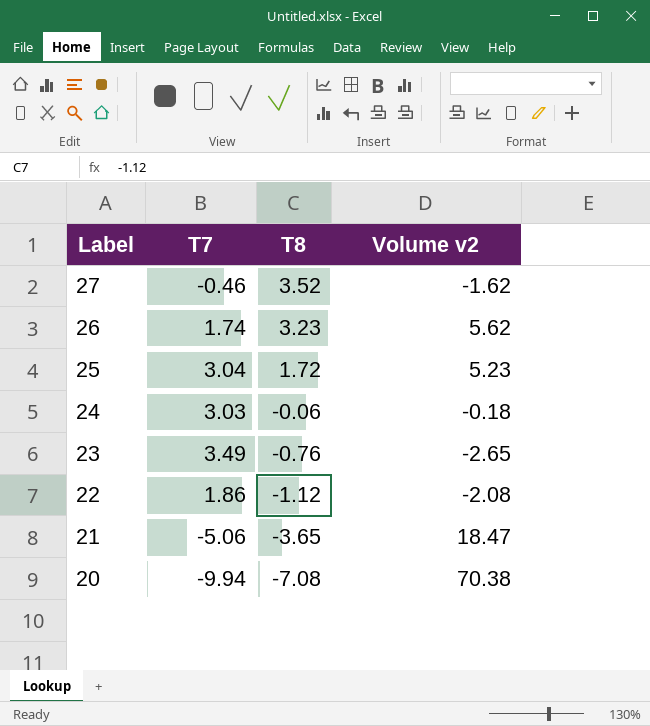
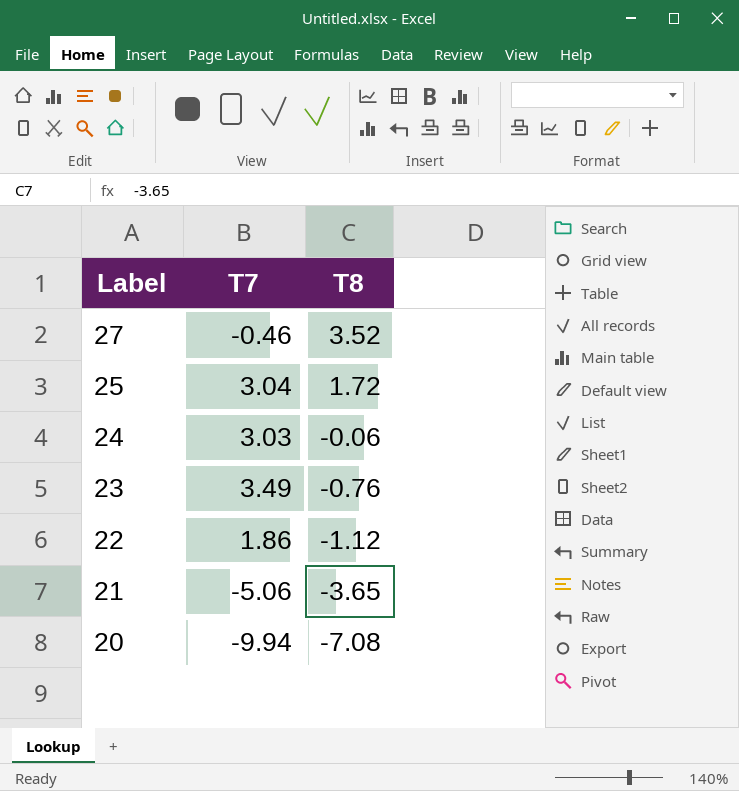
column Volume v2 | formula: [T7] * [T8] -> none
row 26: 1.74 | 3.23 | 5.62 -> none

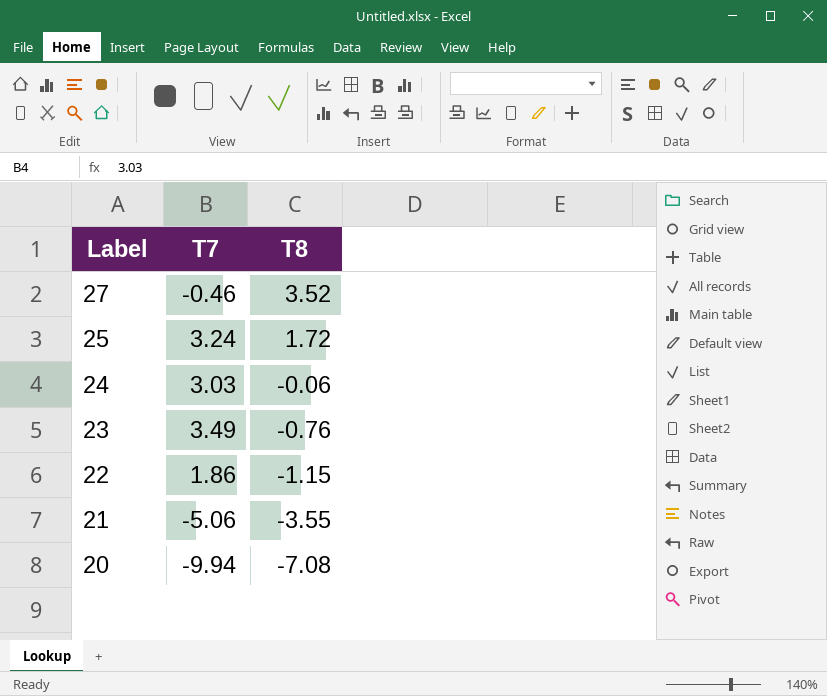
25 | T7: 3.04 -> 3.24
22 | T8: -1.12 -> -1.15
21 | T8: -3.65 -> -3.55

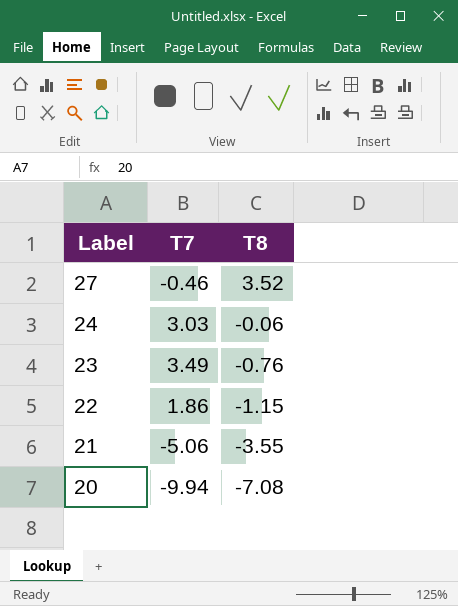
row 25: 3.24 | 1.72 -> none

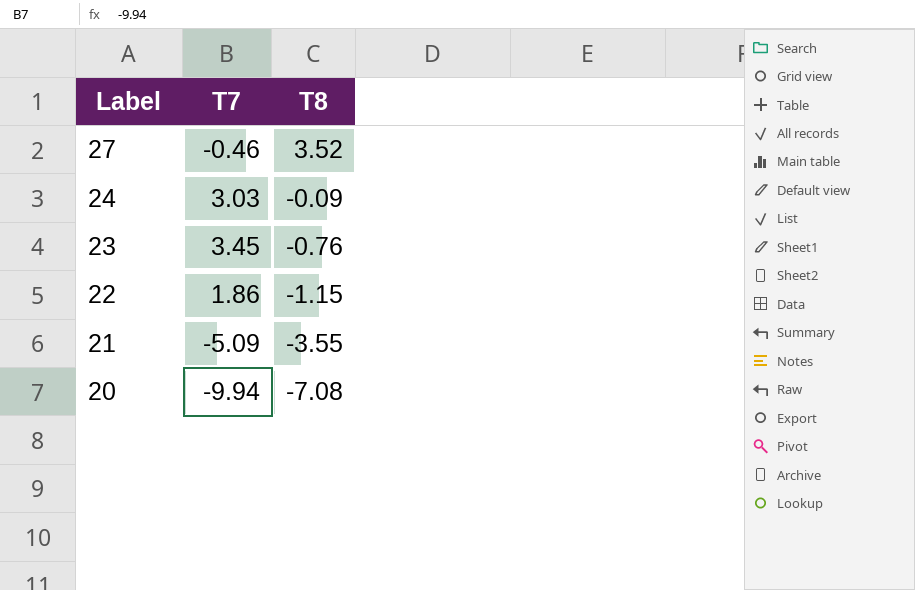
24 | T8: -0.06 -> -0.09
23 | T7: 3.49 -> 3.45
21 | T7: -5.06 -> -5.09

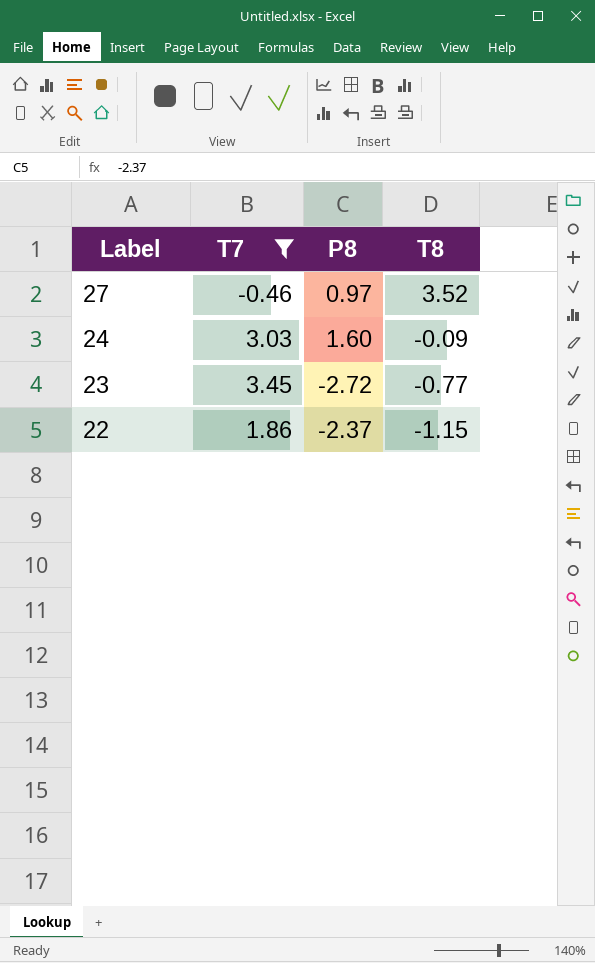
filter: none -> T7 >= -0.46
column P8 | position: none -> 3
23 | T8: -0.76 -> -0.77

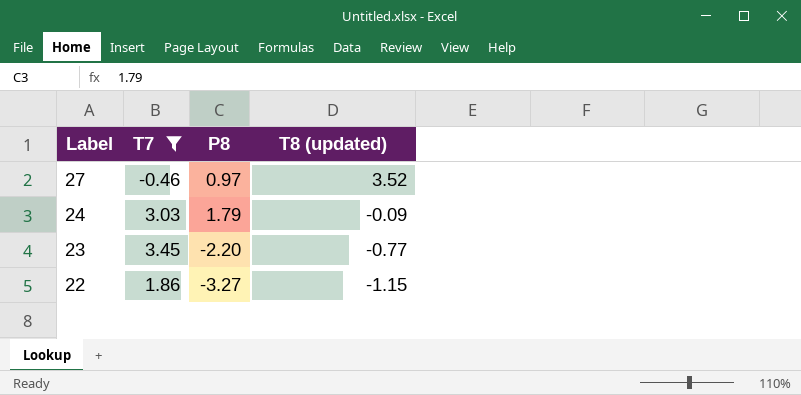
column name: T8 -> T8 (updated)
24 | P8: 1.60 -> 1.79
23 | P8: -2.72 -> -2.20
22 | P8: -2.37 -> -3.27

